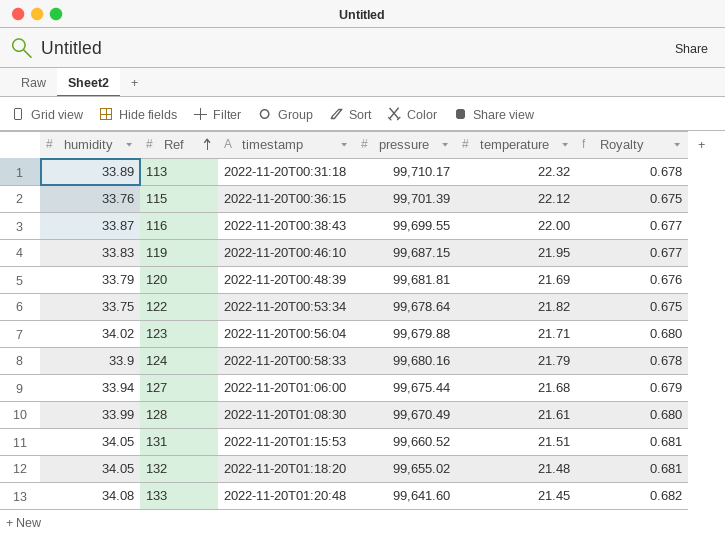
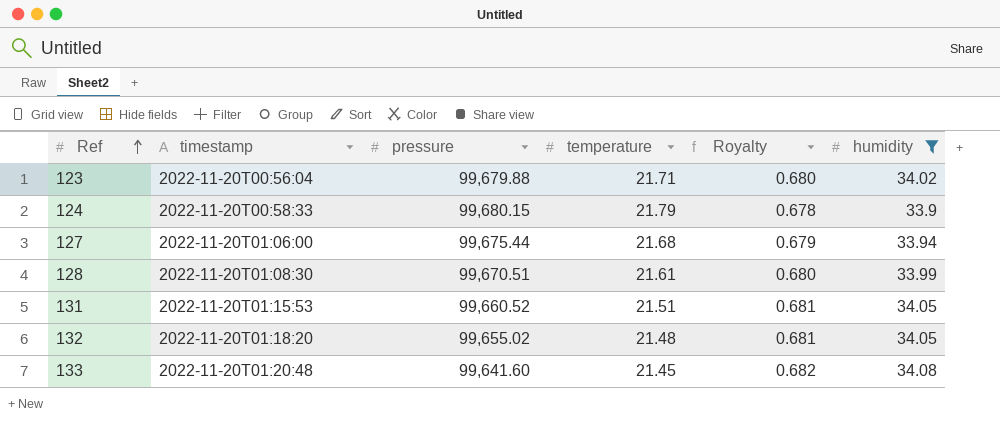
filter: none -> humidity >= 33.9
column humidity | position: 1 -> 6
124 | pressure: 99,680.16 -> 99,680.15
128 | pressure: 99,670.49 -> 99,670.51

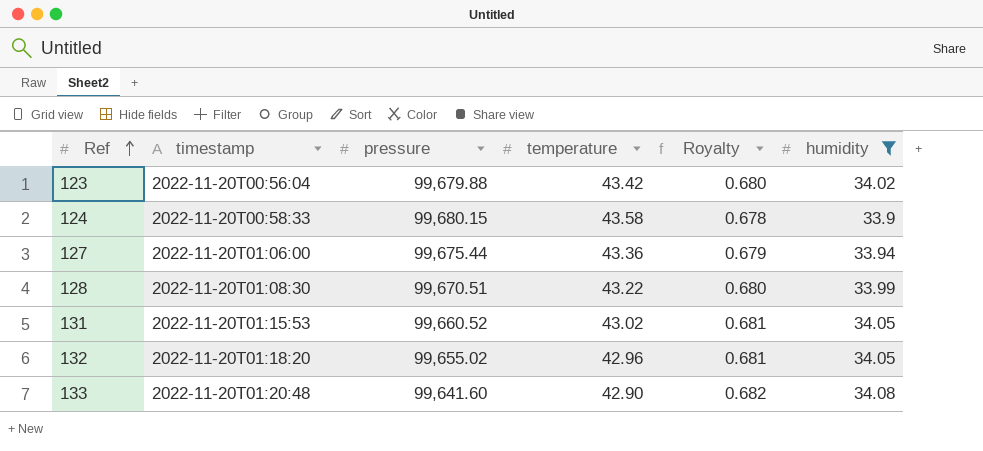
123 | temperature: 21.71 -> 43.42
124 | temperature: 21.79 -> 43.58
127 | temperature: 21.68 -> 43.36
128 | temperature: 21.61 -> 43.22
131 | temperature: 21.51 -> 43.02
132 | temperature: 21.48 -> 42.96
133 | temperature: 21.45 -> 42.90

